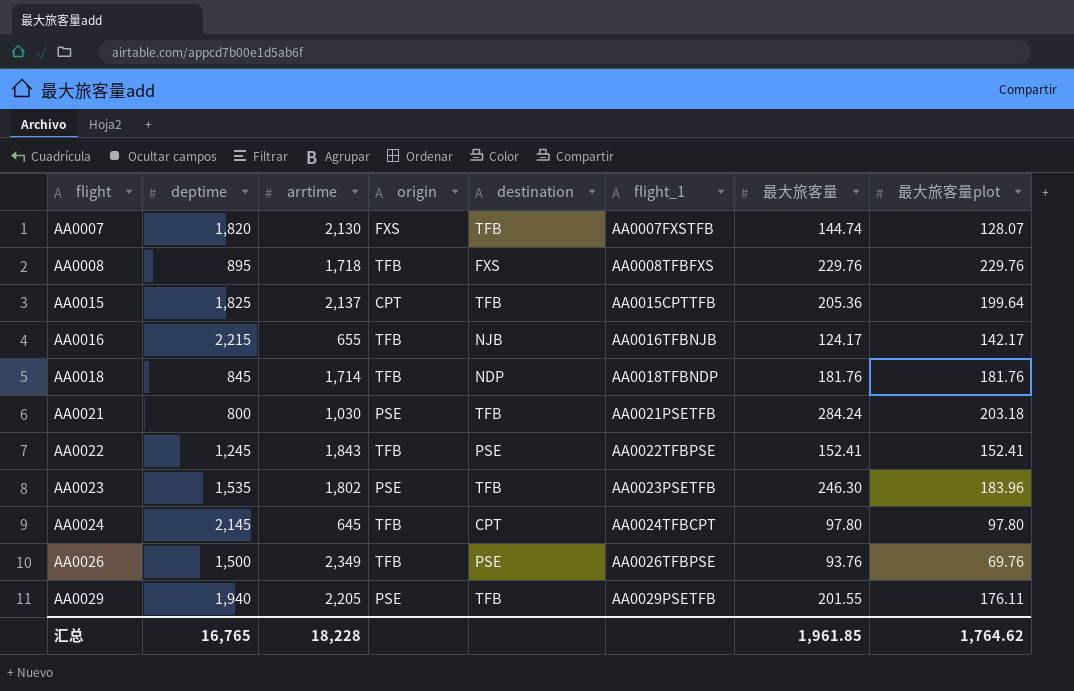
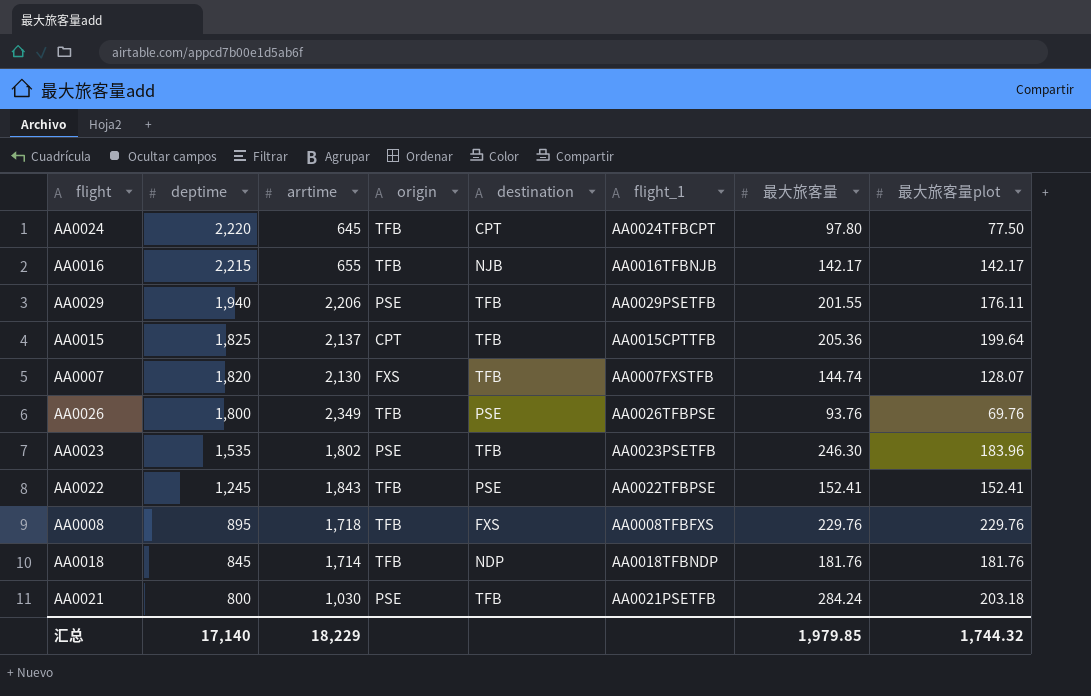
row order: flight ascending -> deptime descending
AA0024 | deptime: 2,145 -> 2,220
AA0024 | 最大旅客量plot: 97.80 -> 77.50
AA0016 | 最大旅客量: 124.17 -> 142.17
AA0029 | arrtime: 2,205 -> 2,206
AA0026 | deptime: 1,500 -> 1,800
汇总 | deptime: 16,765 -> 17,140
汇总 | arrtime: 18,228 -> 18,229
汇总 | 最大旅客量: 1,961.85 -> 1,979.85
汇总 | 最大旅客量plot: 1,764.62 -> 1,744.32

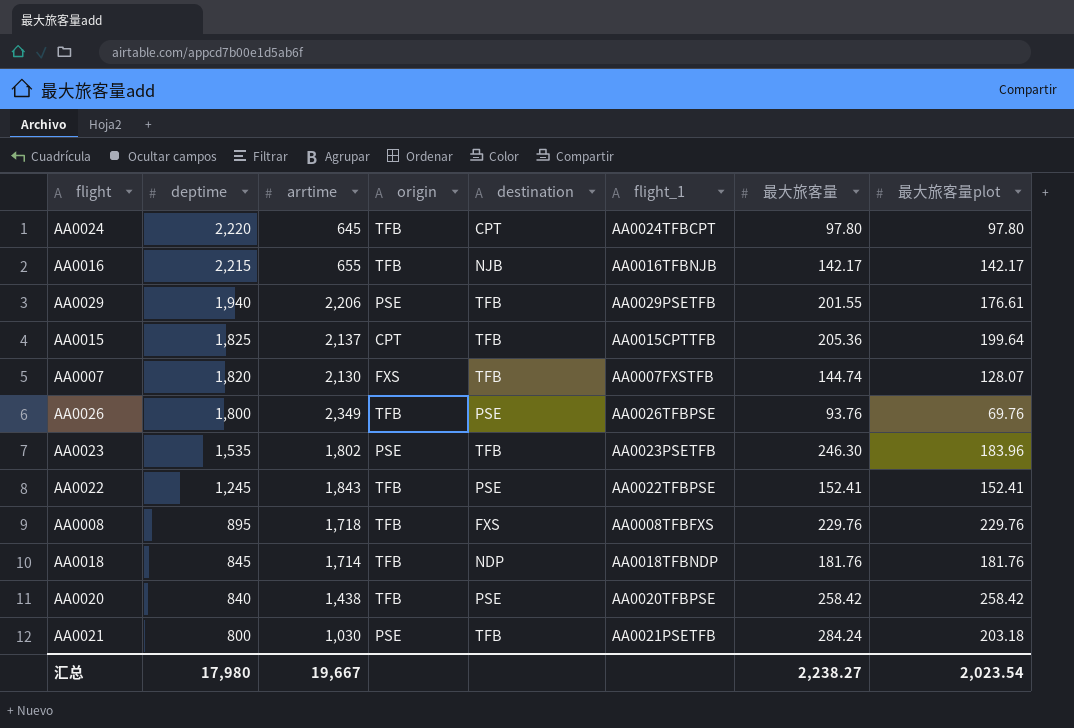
AA0024 | 最大旅客量plot: 77.50 -> 97.80
AA0029 | 最大旅客量plot: 176.11 -> 176.61
row AA0020: none -> 840 | 1,438 | TFB | PSE | AA0020TFBPSE | 258.42 | 258.42
汇总 | deptime: 17,140 -> 17,980
汇总 | arrtime: 18,229 -> 19,667
汇总 | 最大旅客量: 1,979.85 -> 2,238.27
汇总 | 最大旅客量plot: 1,744.32 -> 2,023.54

